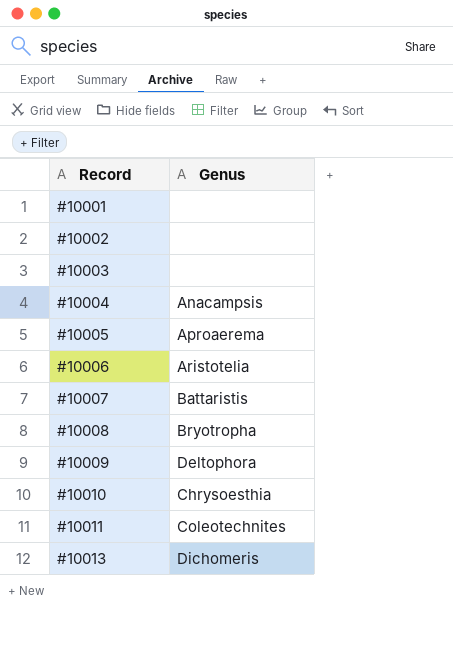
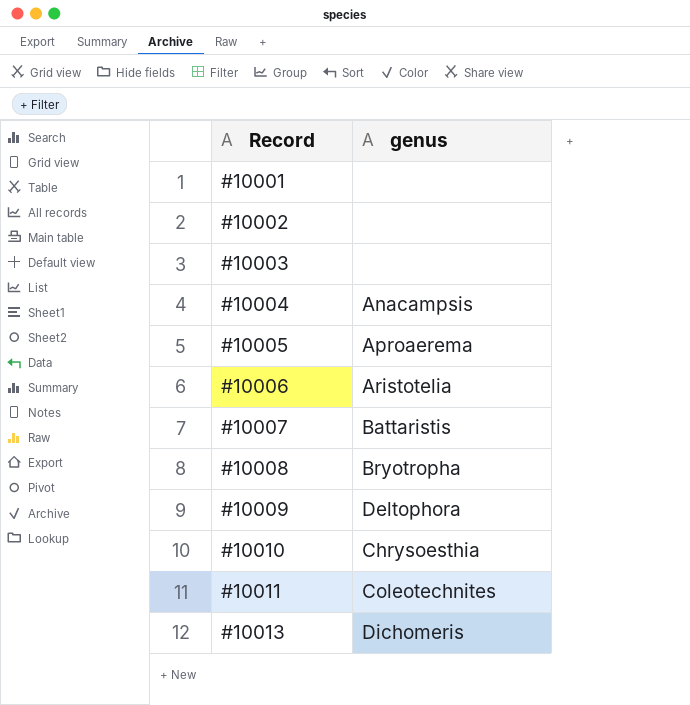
column name: Genus -> genus

